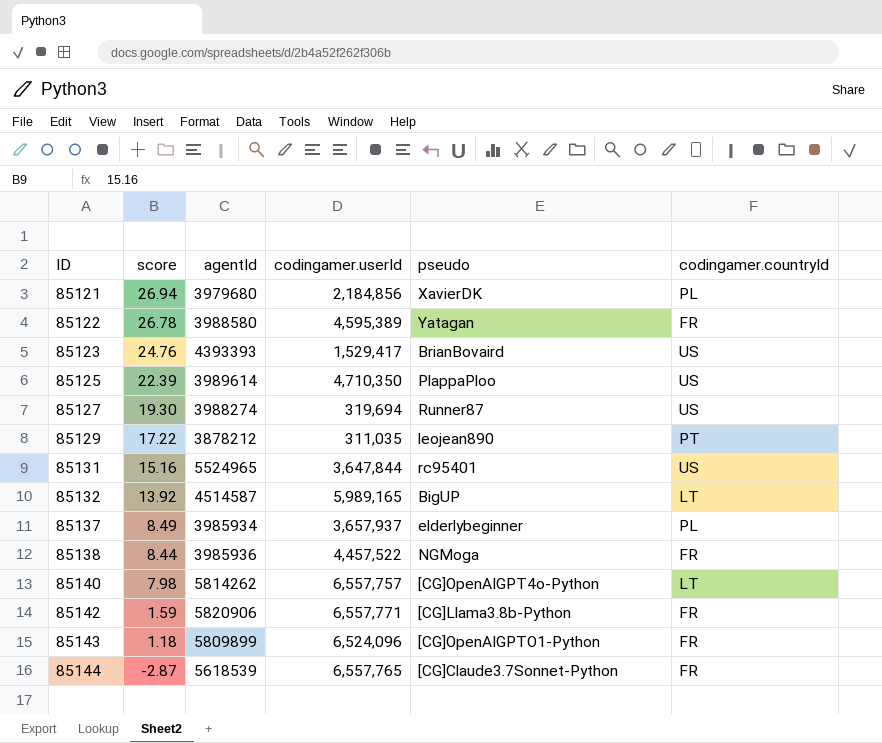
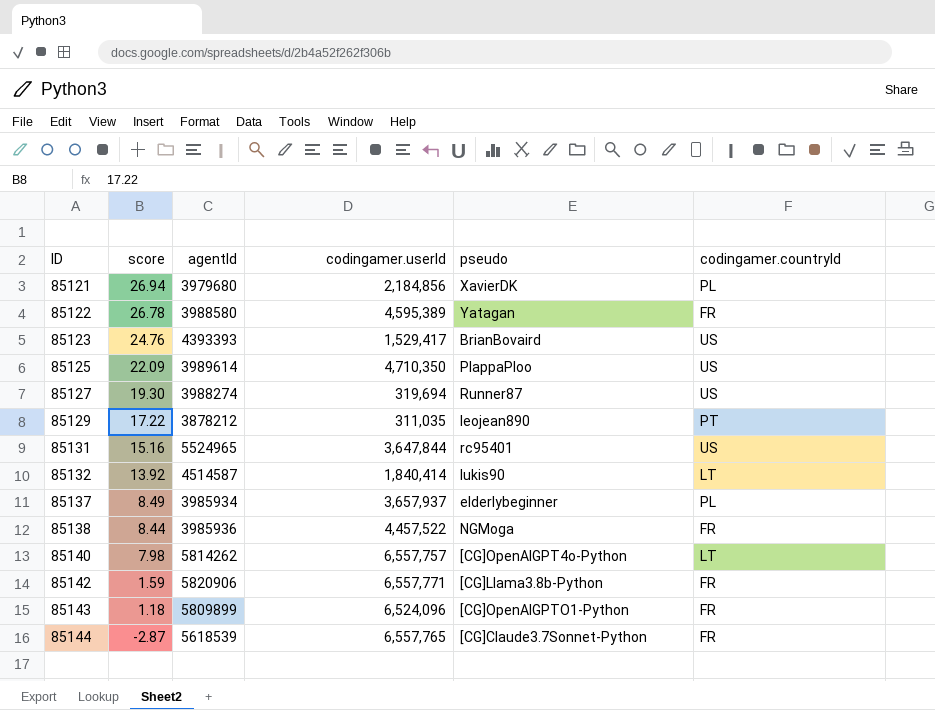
85125 | score: 22.39 -> 22.09
85132 | codingamer.userId: 5,989,165 -> 1,840,414
85132 | pseudo: BigUP -> lukis90

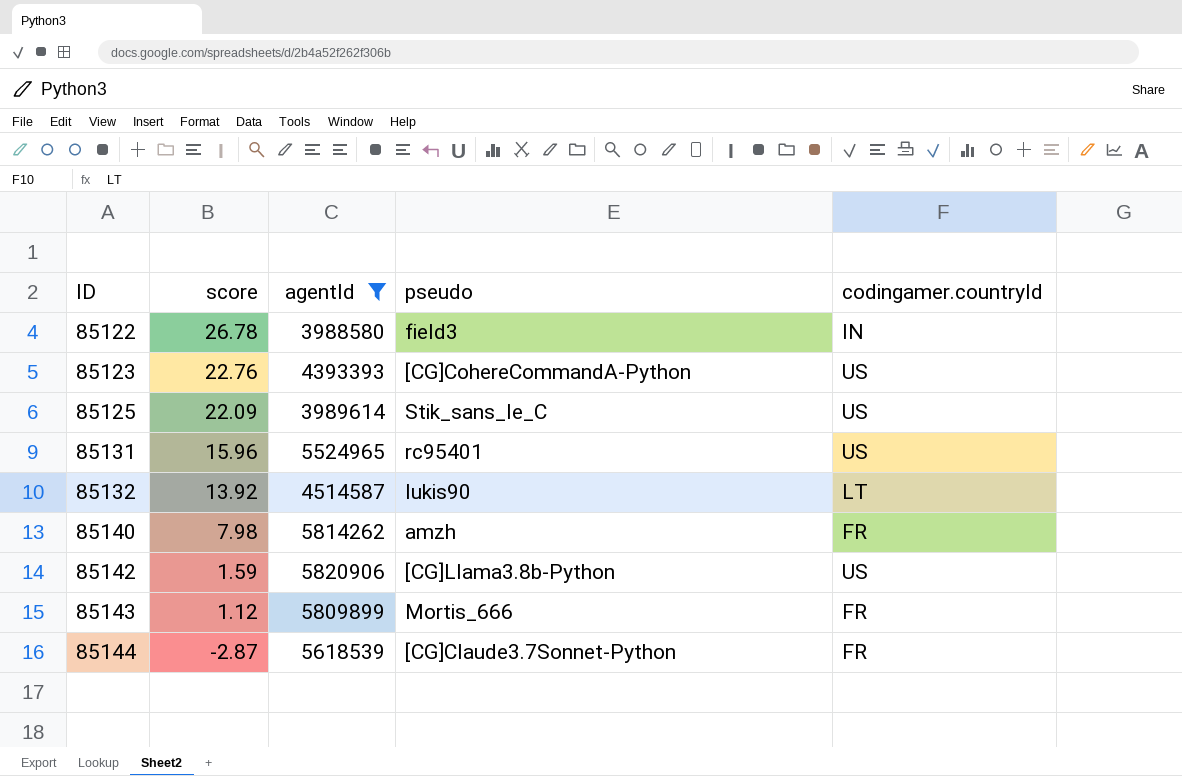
filter: none -> agentId >= 3988580
column codingamer.userId | position: 4 -> none
85122 | pseudo: Yatagan -> field3
85122 | codingamer.countryId: FR -> IN
85123 | score: 24.76 -> 22.76
85123 | pseudo: BrianBovaird -> [CG]CohereCommandA-Python
85125 | pseudo: PlappaPloo -> Stik_sans_le_C
85131 | score: 15.16 -> 15.96
85140 | pseudo: [CG]OpenAIGPT4o-Python -> amzh
85140 | codingamer.countryId: LT -> FR
85142 | codingamer.countryId: FR -> US
85143 | score: 1.18 -> 1.12
85143 | pseudo: [CG]OpenAIGPTO1-Python -> Mortis_666

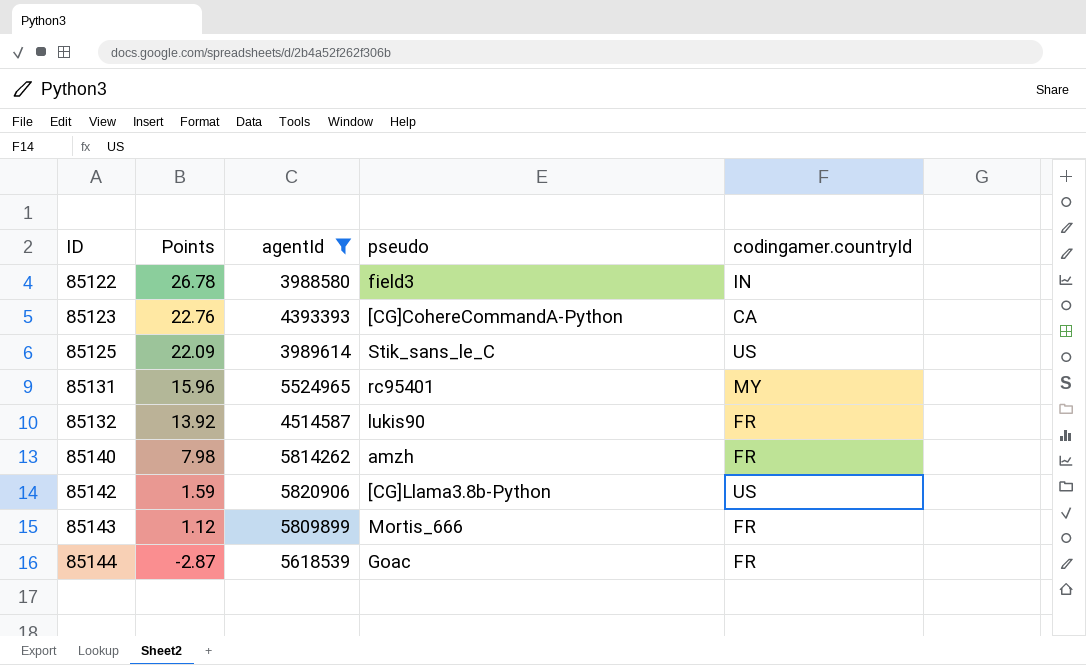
column name: score -> Points
85123 | codingamer.countryId: US -> CA
85131 | codingamer.countryId: US -> MY
85132 | codingamer.countryId: LT -> FR
85144 | pseudo: [CG]Claude3.7Sonnet-Python -> Goac

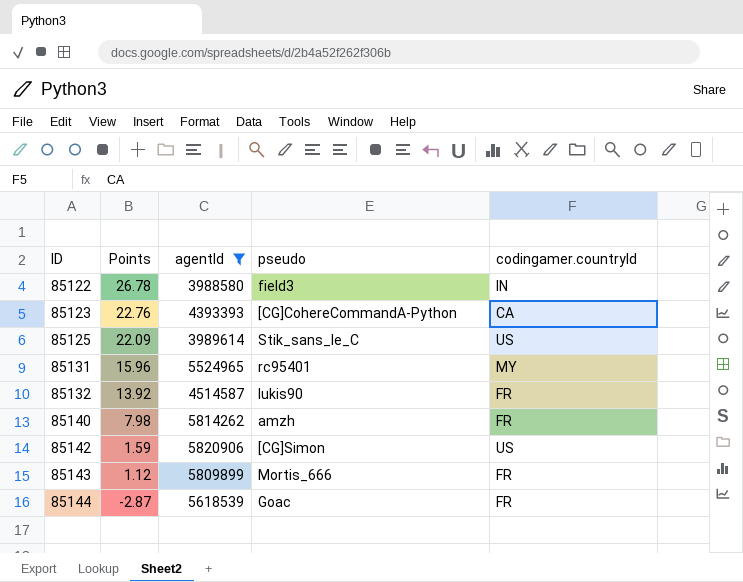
85142 | pseudo: [CG]Llama3.8b-Python -> [CG]Simon

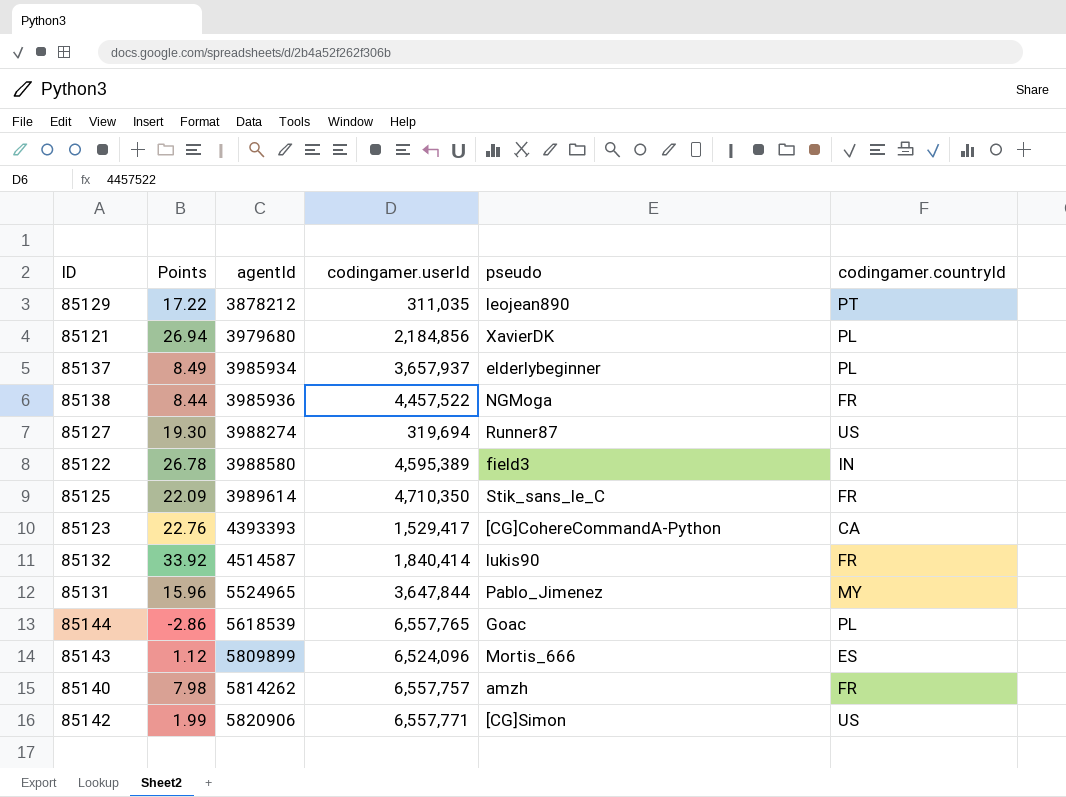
filter: agentId >= 3988580 -> none
row order: ID ascending -> agentId ascending
column codingamer.userId | position: none -> 4
85125 | codingamer.countryId: US -> FR
85132 | Points: 13.92 -> 33.92
85131 | pseudo: rc95401 -> Pablo_Jimenez
85144 | Points: -2.87 -> -2.86
85144 | codingamer.countryId: FR -> PL
85143 | codingamer.countryId: FR -> ES
85142 | Points: 1.59 -> 1.99

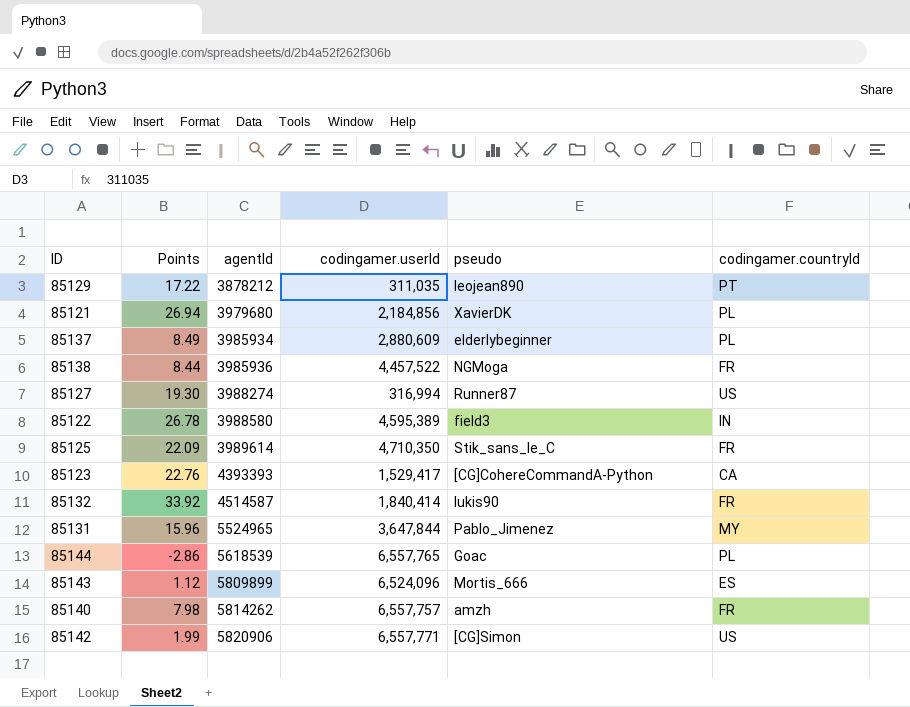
85137 | codingamer.userId: 3,657,937 -> 2,880,609
85127 | codingamer.userId: 319,694 -> 316,994

